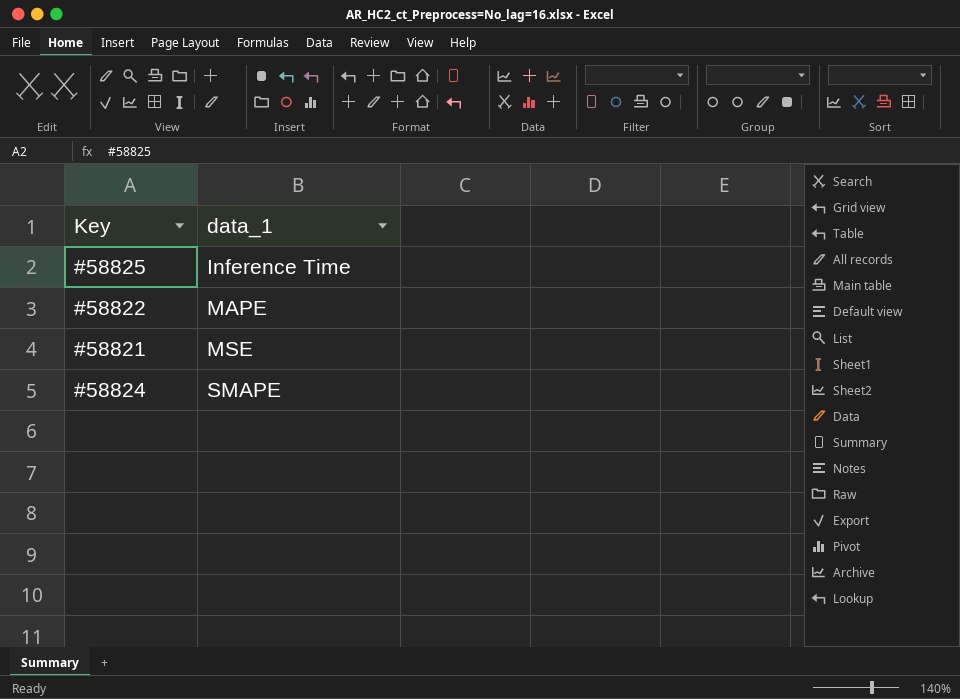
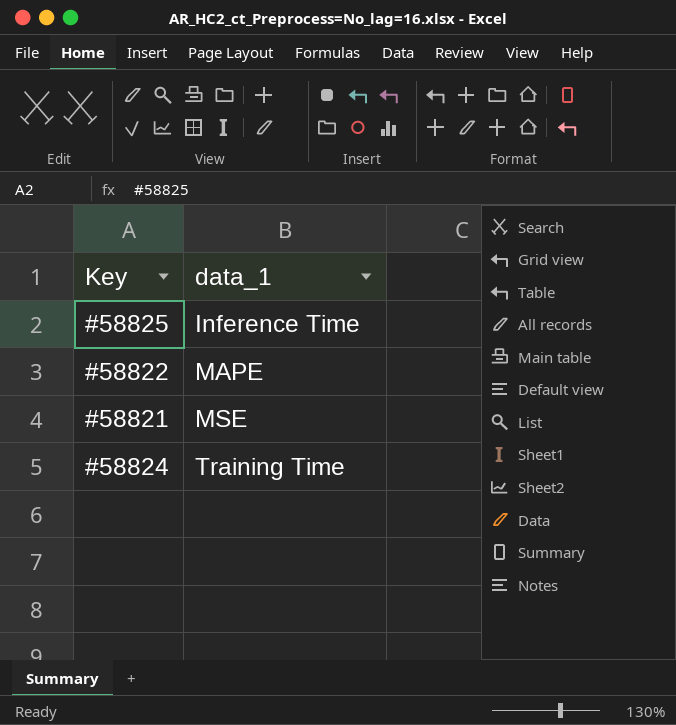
#58824 | data_1: SMAPE -> Training Time

